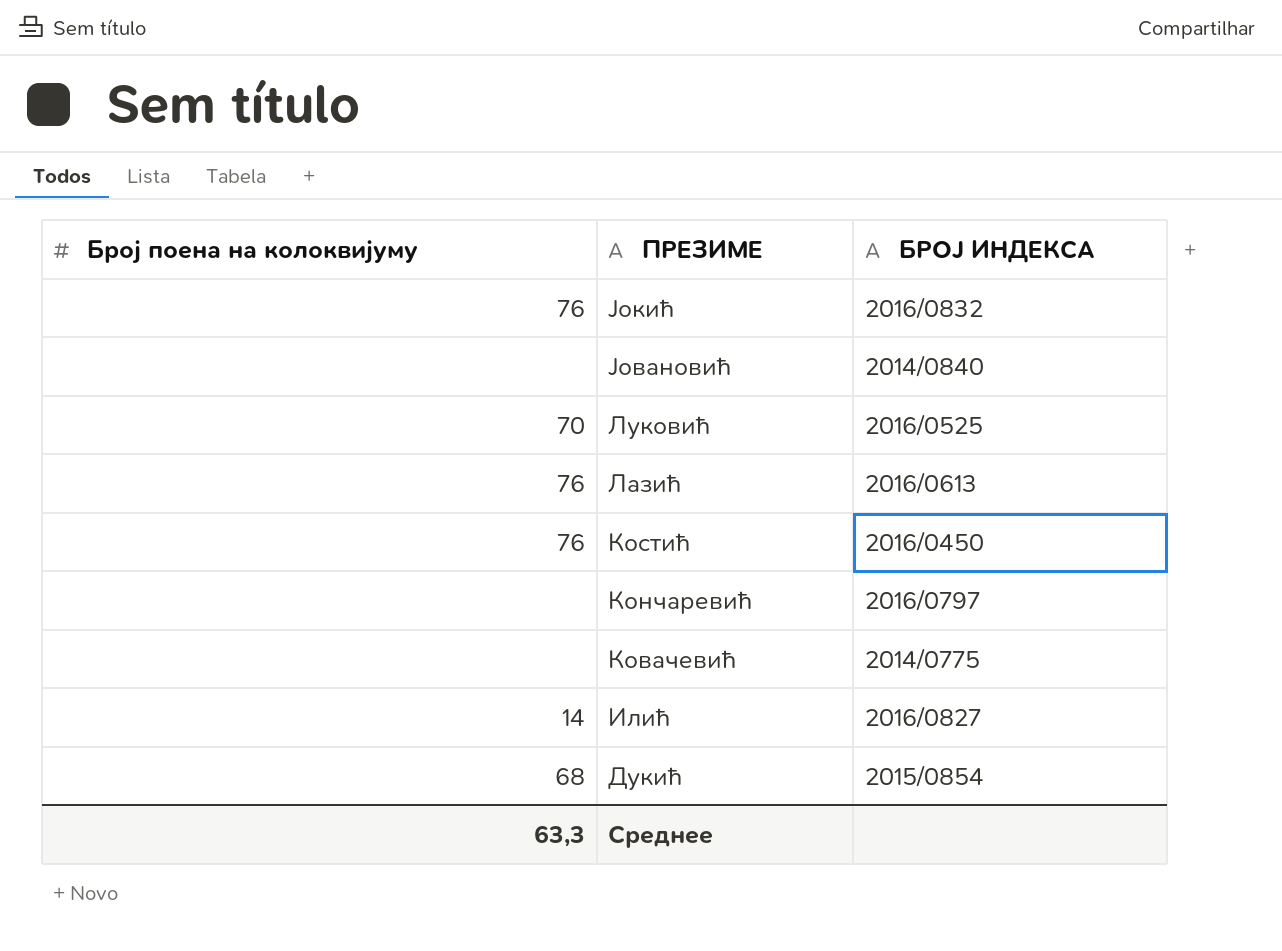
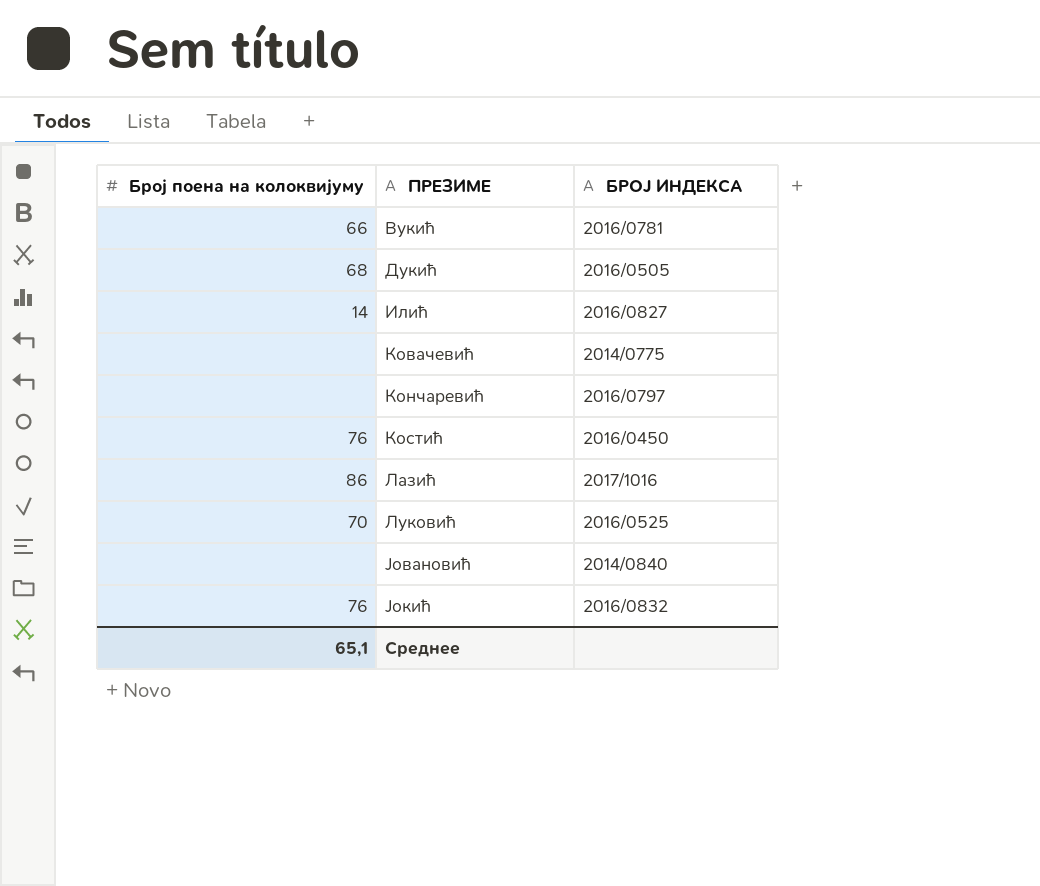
row order: ПРЕЗИМЕ descending -> ПРЕЗИМЕ ascending
row Вукић: none -> 66 | 2016/0781
Дукић | БРОЈ ИНДЕКСА: 2015/0854 -> 2016/0505
Лазић | Број поена на колоквијуму: 76 -> 86
Лазић | БРОЈ ИНДЕКСА: 2016/0613 -> 2017/1016
Среднее | Број поена на колоквијуму: 63,3 -> 65,1

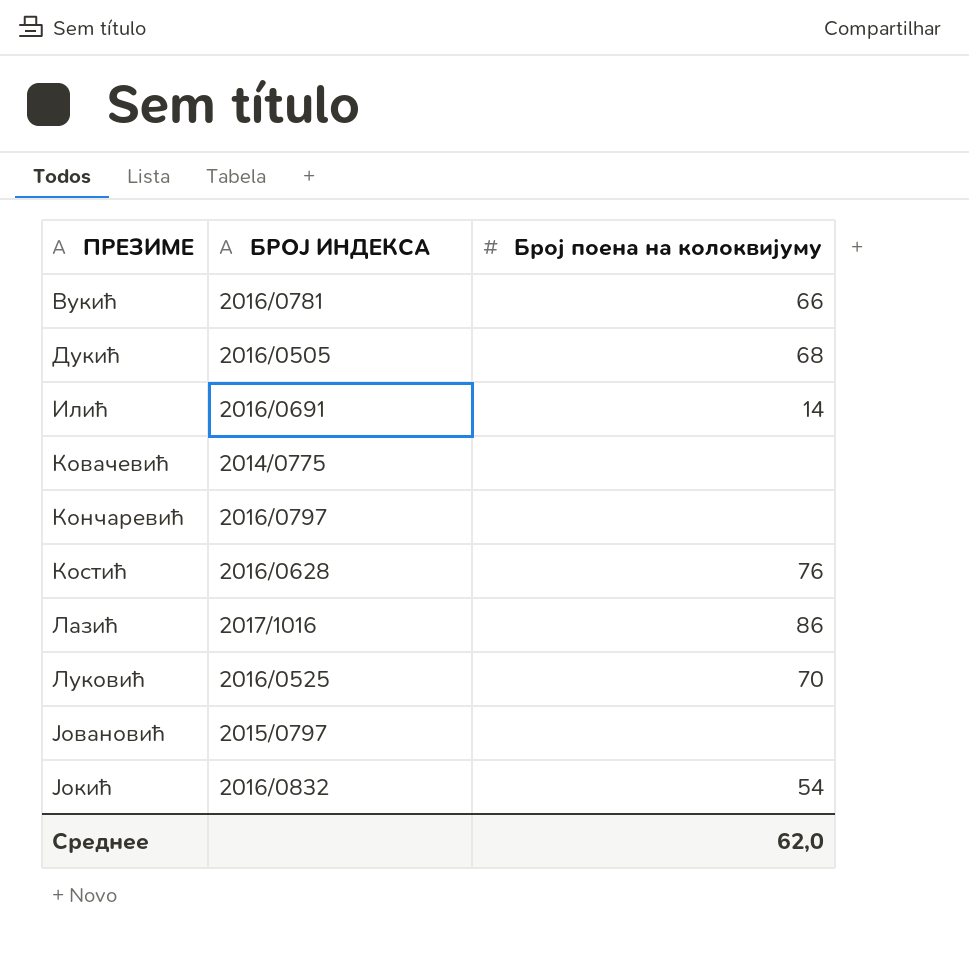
column Број поена на колоквијуму | position: 1 -> 3
Илић | БРОЈ ИНДЕКСА: 2016/0827 -> 2016/0691
Костић | БРОЈ ИНДЕКСА: 2016/0450 -> 2016/0628
Јовановић | БРОЈ ИНДЕКСА: 2014/0840 -> 2015/0797
Јокић | Број поена на колоквијуму: 76 -> 54
Среднее | Број поена на колоквијуму: 65,1 -> 62,0

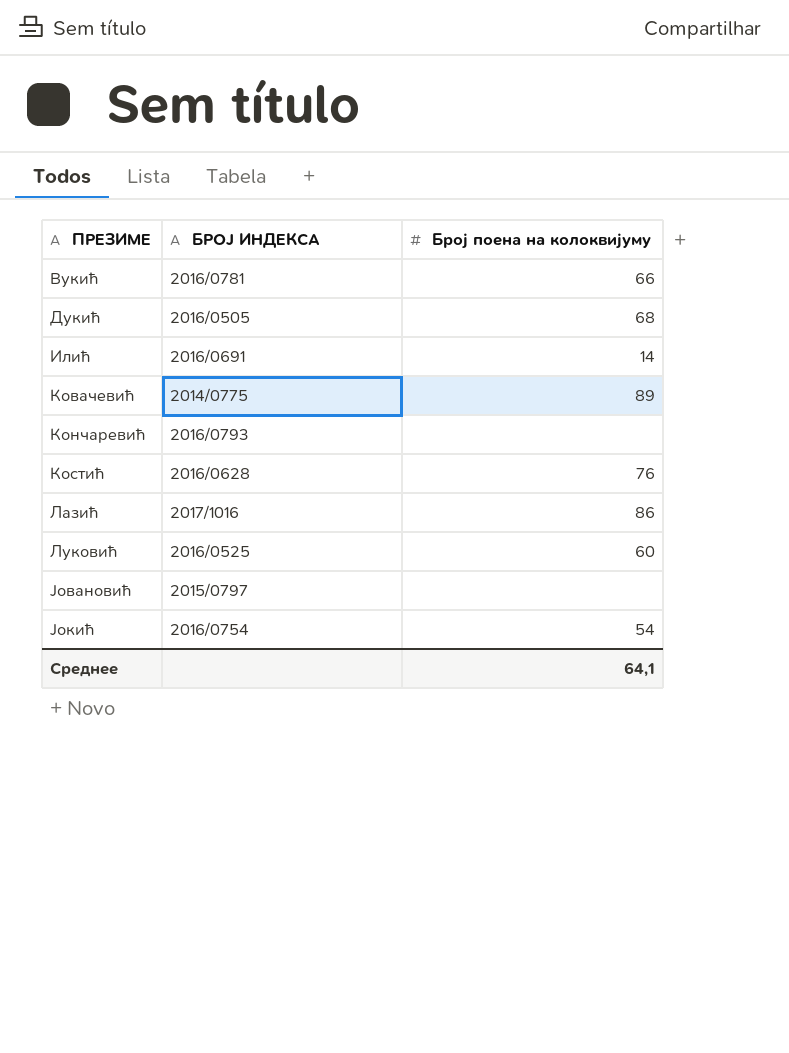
Ковачевић | Број поена на колоквијуму: none -> 89
Кончаревић | БРОЈ ИНДЕКСА: 2016/0797 -> 2016/0793
Луковић | Број поена на колоквијуму: 70 -> 60
Јокић | БРОЈ ИНДЕКСА: 2016/0832 -> 2016/0754
Среднее | Број поена на колоквијуму: 62,0 -> 64,1

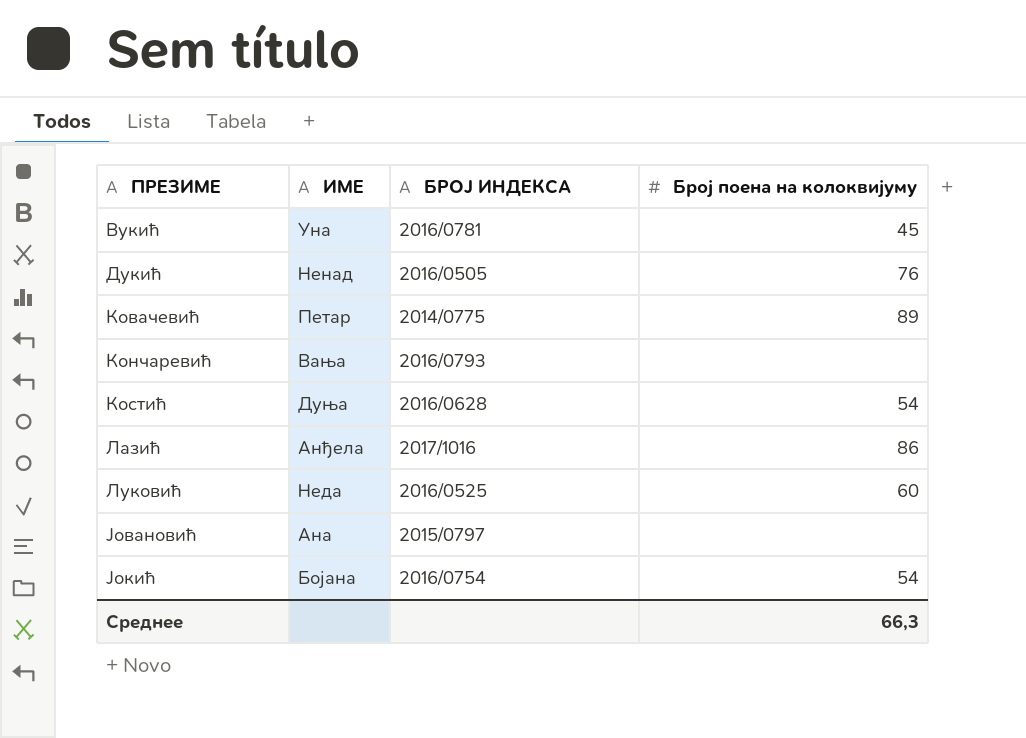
column ИМЕ | position: none -> 2
row Илић: 2016/0691 | 14 -> none
Вукић | Број поена на колоквијуму: 66 -> 45
Дукић | Број поена на колоквијуму: 68 -> 76
Костић | Број поена на колоквијуму: 76 -> 54
Среднее | Број поена на колоквијуму: 64,1 -> 66,3

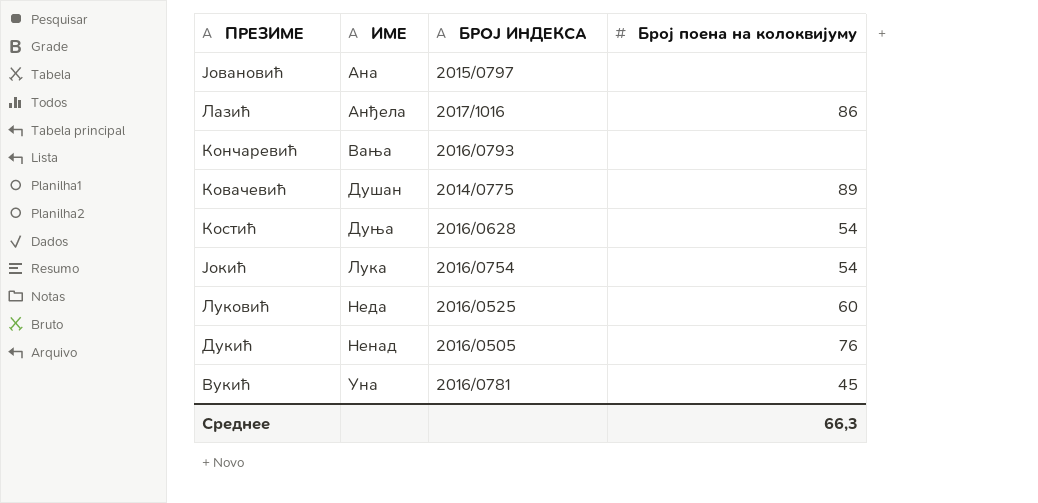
row order: ПРЕЗИМЕ ascending -> ИМЕ ascending
Ковачевић | ИМЕ: Петар -> Душан
Јокић | ИМЕ: Бојана -> Лука

